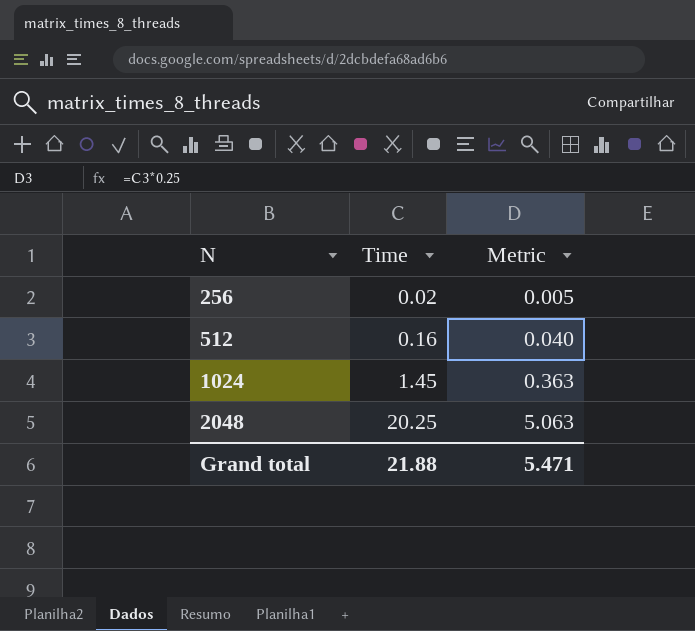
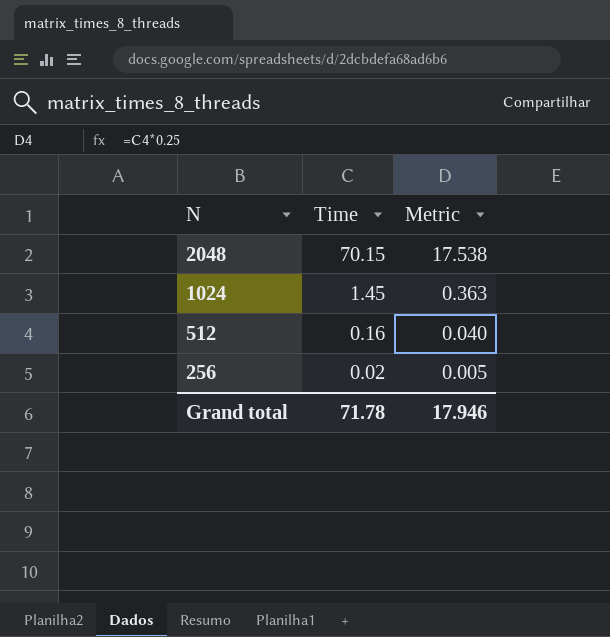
row order: N ascending -> N descending
2048 | Time: 20.25 -> 70.15
2048 | Metric: 5.063 -> 17.538
Grand total | Time: 21.88 -> 71.78
Grand total | Metric: 5.471 -> 17.946

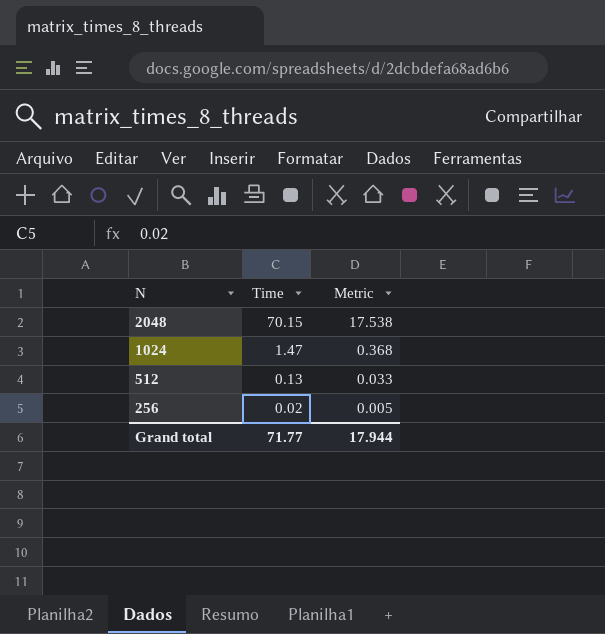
1024 | Time: 1.45 -> 1.47
1024 | Metric: 0.363 -> 0.368
512 | Time: 0.16 -> 0.13
512 | Metric: 0.040 -> 0.033
Grand total | Time: 71.78 -> 71.77
Grand total | Metric: 17.946 -> 17.944

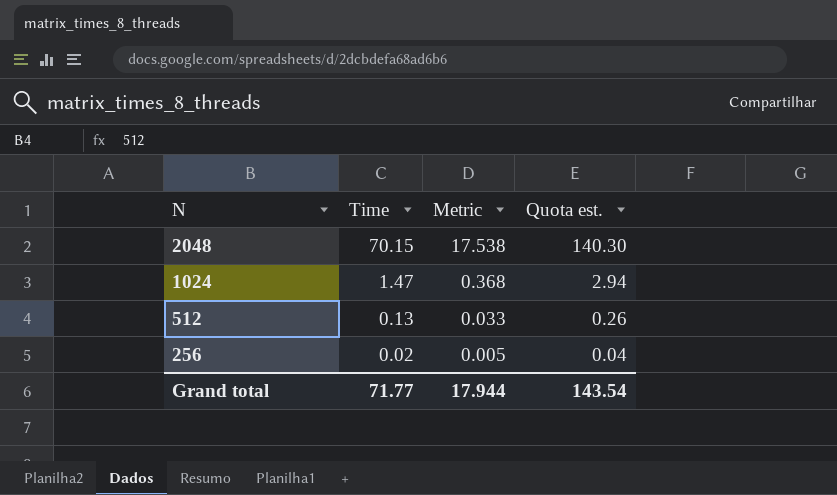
column Quota est. | formula: none -> [Time] * 2

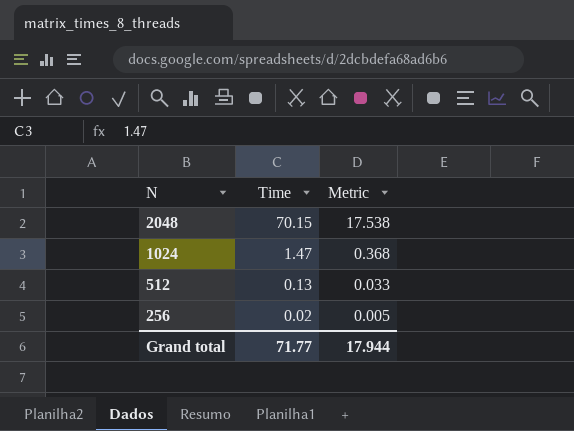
column Quota est. | formula: [Time] * 2 -> none

